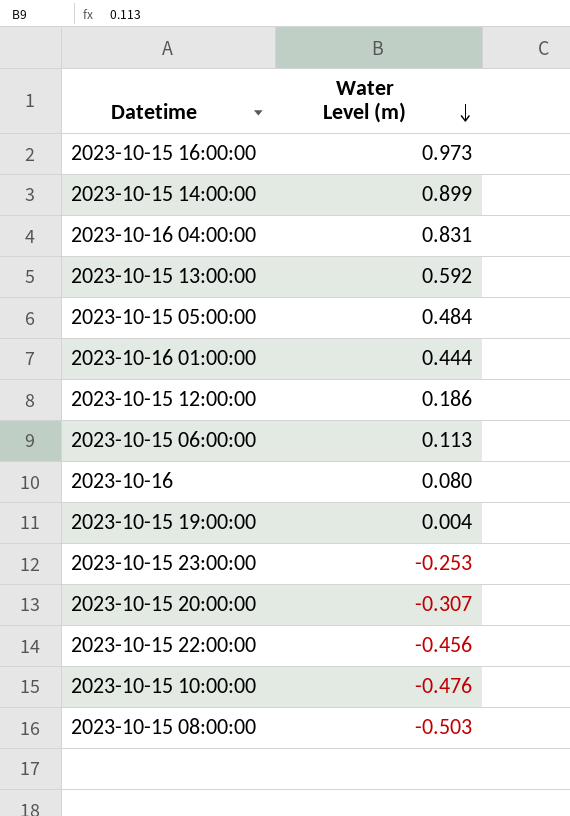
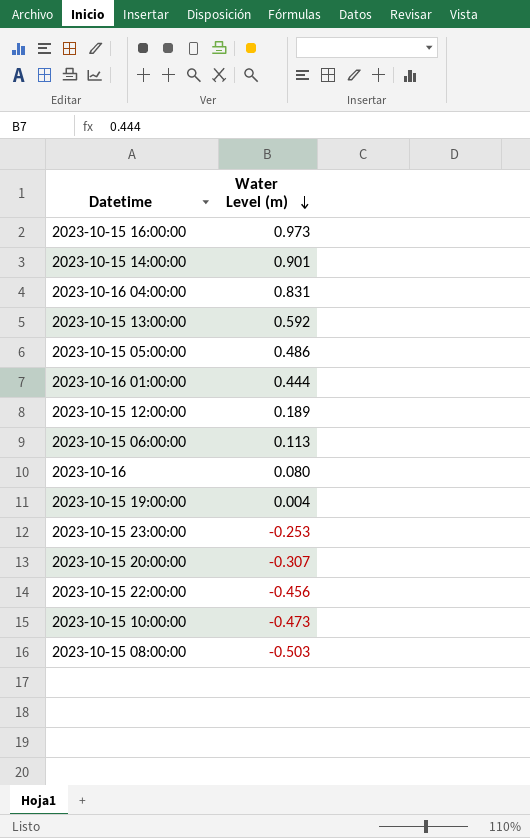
2023-10-15 14:00:00 | Water Level (m): 0.899 -> 0.901
2023-10-15 05:00:00 | Water Level (m): 0.484 -> 0.486
2023-10-15 12:00:00 | Water Level (m): 0.186 -> 0.189
2023-10-15 10:00:00 | Water Level (m): -0.476 -> -0.473

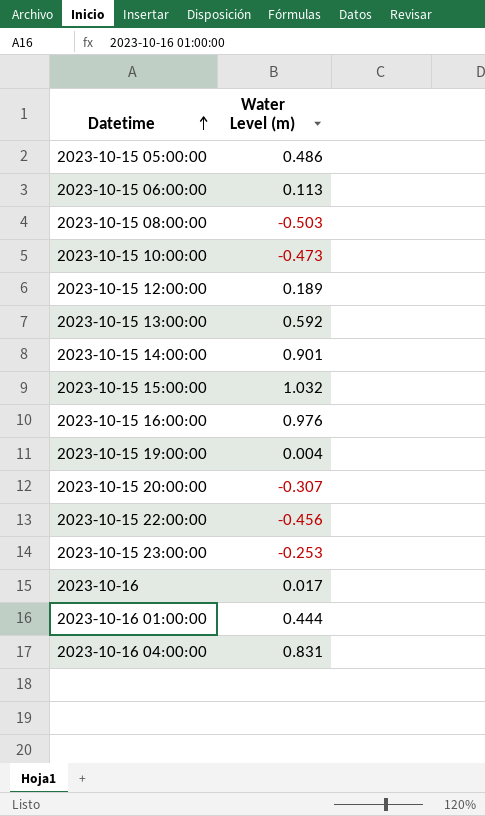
row order: Water Level (m) descending -> Datetime ascending
row 2023-10-15 15:00:00: none -> 1.032
2023-10-15 16:00:00 | Water Level (m): 0.973 -> 0.976
2023-10-16 | Water Level (m): 0.080 -> 0.017

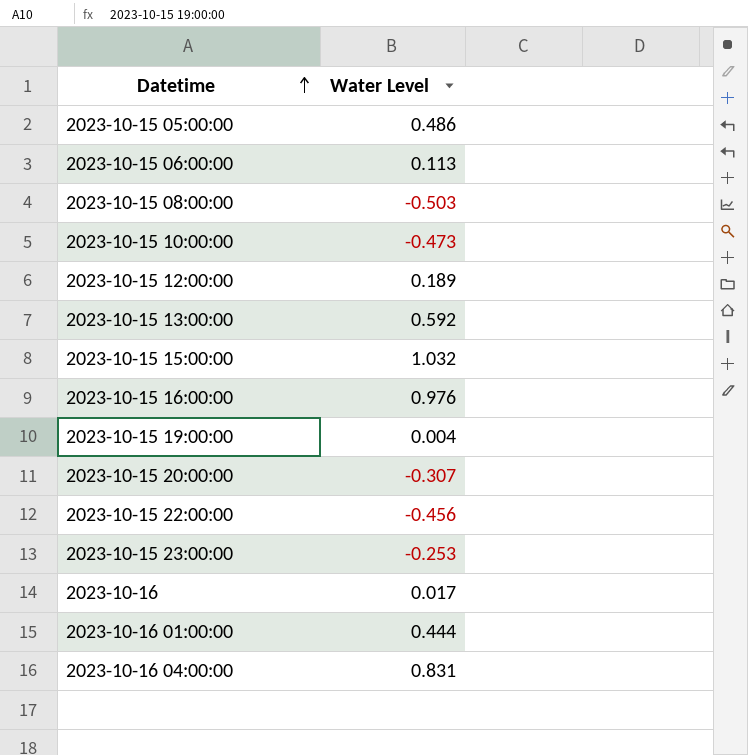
column name: Water Level (m) -> Water Level
row 2023-10-15 14:00:00: 0.901 -> none

